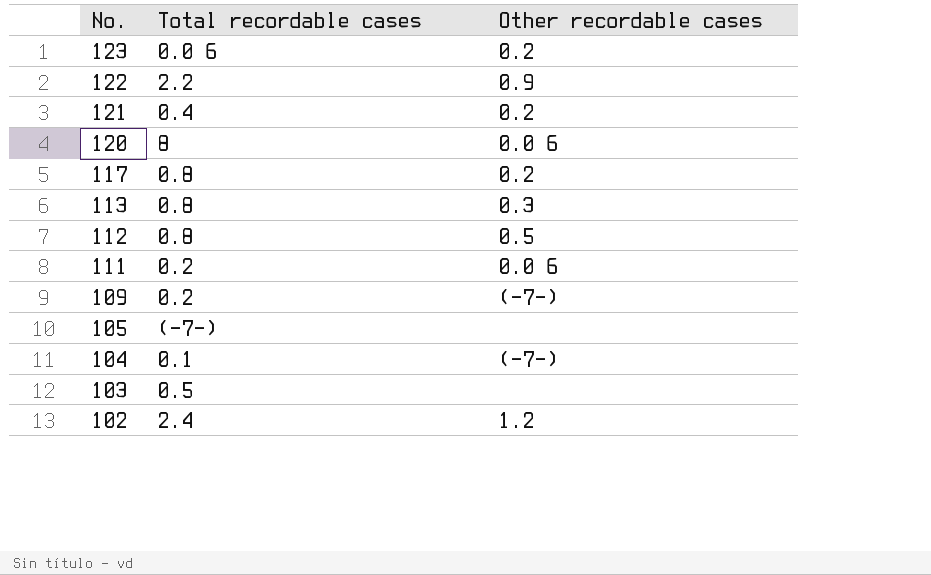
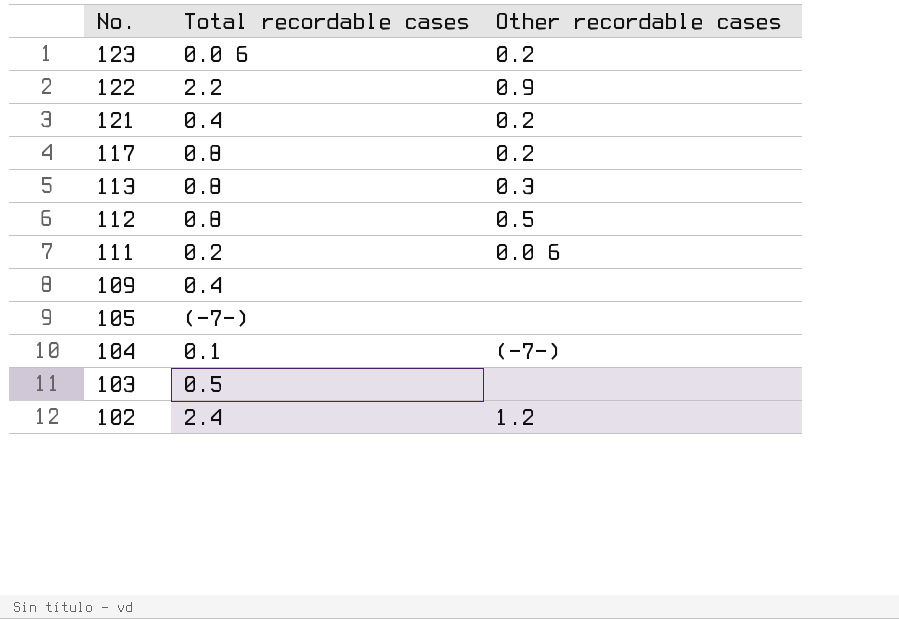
row 120: 8 | 0.0 6 -> none
109 | Total recordable cases: 0.2 -> 0.4
109 | Other recordable cases: (-7-) -> none

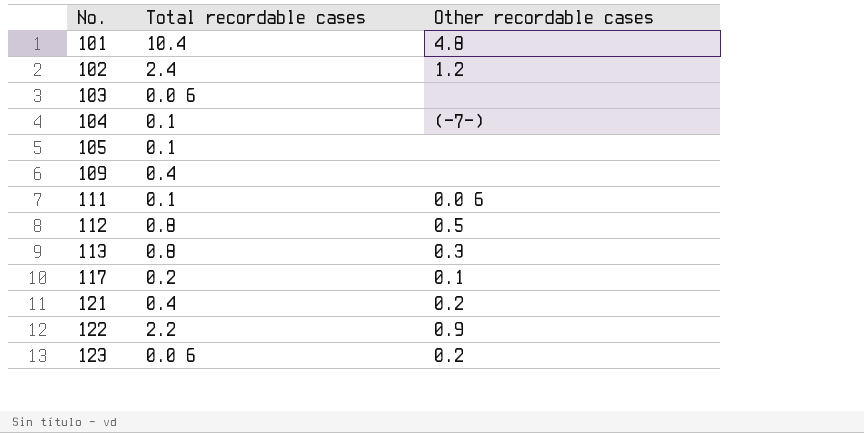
row order: No. descending -> No. ascending
row 101: none -> 10.4 | 4.8
103 | Total recordable cases: 0.5 -> 0.0 6
105 | Total recordable cases: (-7-) -> 0.1
111 | Total recordable cases: 0.2 -> 0.1
117 | Total recordable cases: 0.8 -> 0.2
117 | Other recordable cases: 0.2 -> 0.1

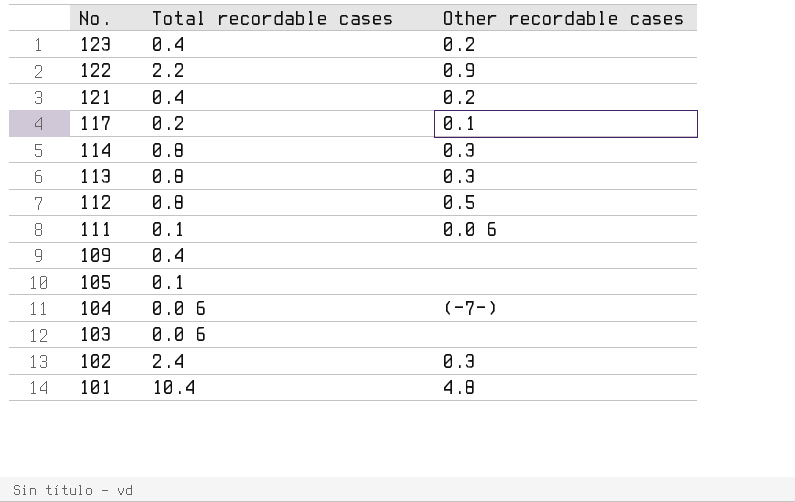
row order: No. ascending -> No. descending
123 | Total recordable cases: 0.0 6 -> 0.4
row 114: none -> 0.8 | 0.3
104 | Total recordable cases: 0.1 -> 0.0 6
102 | Other recordable cases: 1.2 -> 0.3

